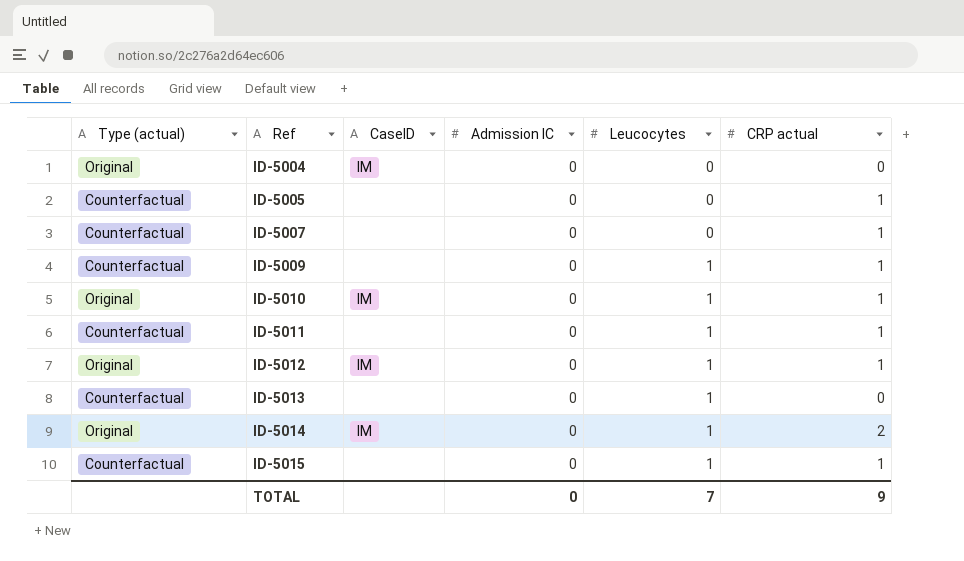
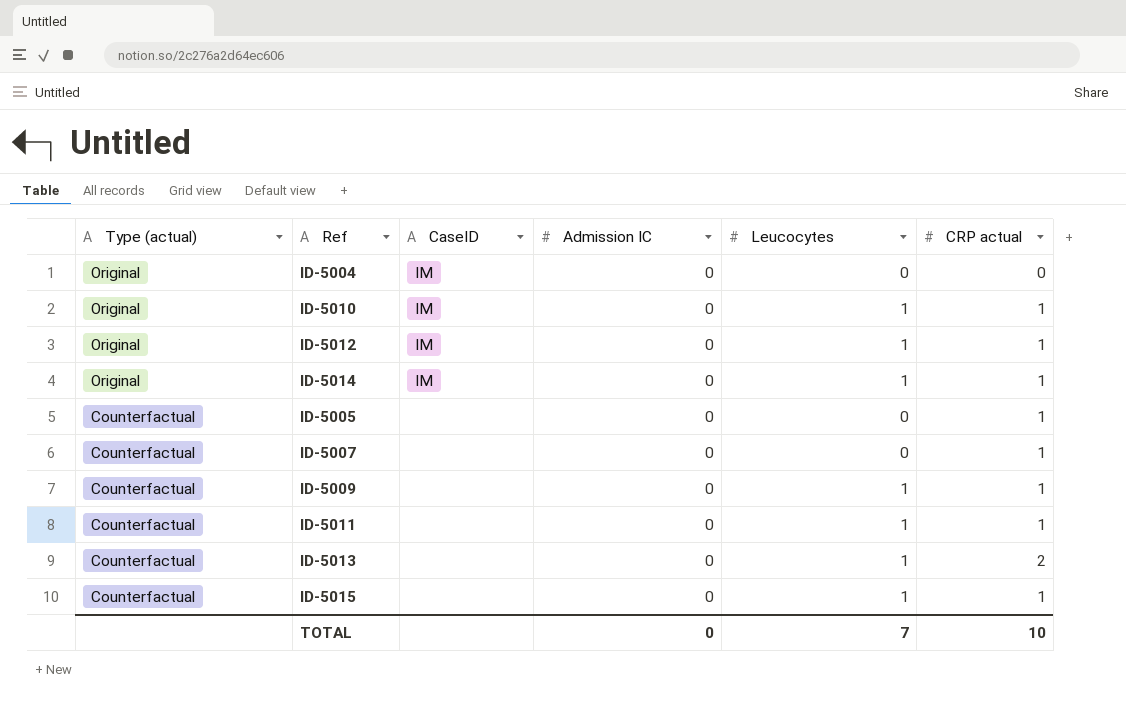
row order: Ref ascending -> Type (actual) descending
ID-5014 | CRP actual: 2 -> 1
ID-5013 | CRP actual: 0 -> 2
TOTAL | CRP actual: 9 -> 10

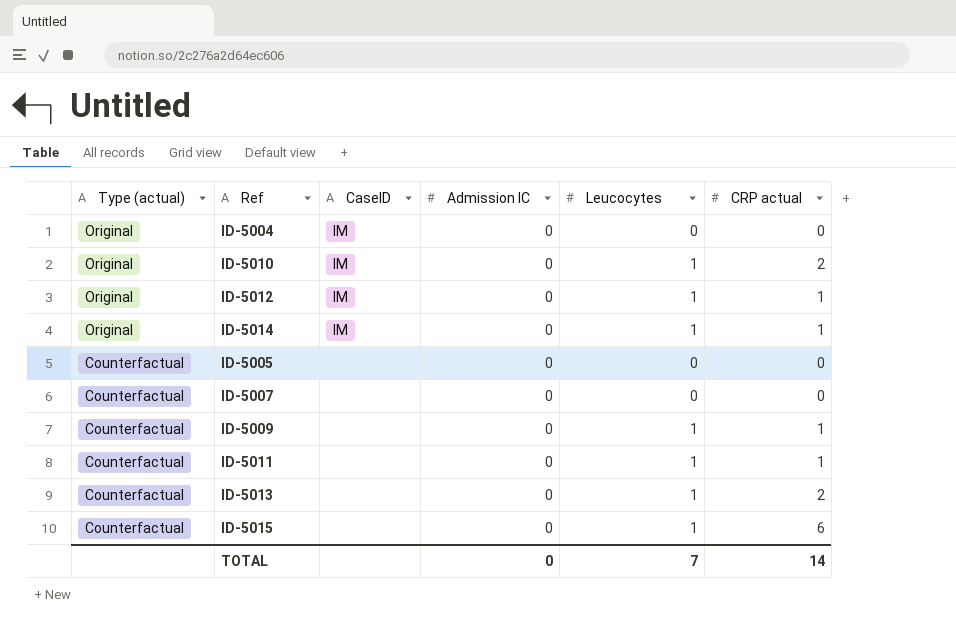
ID-5010 | CRP actual: 1 -> 2
ID-5005 | CRP actual: 1 -> 0
ID-5007 | CRP actual: 1 -> 0
ID-5015 | CRP actual: 1 -> 6
TOTAL | CRP actual: 10 -> 14

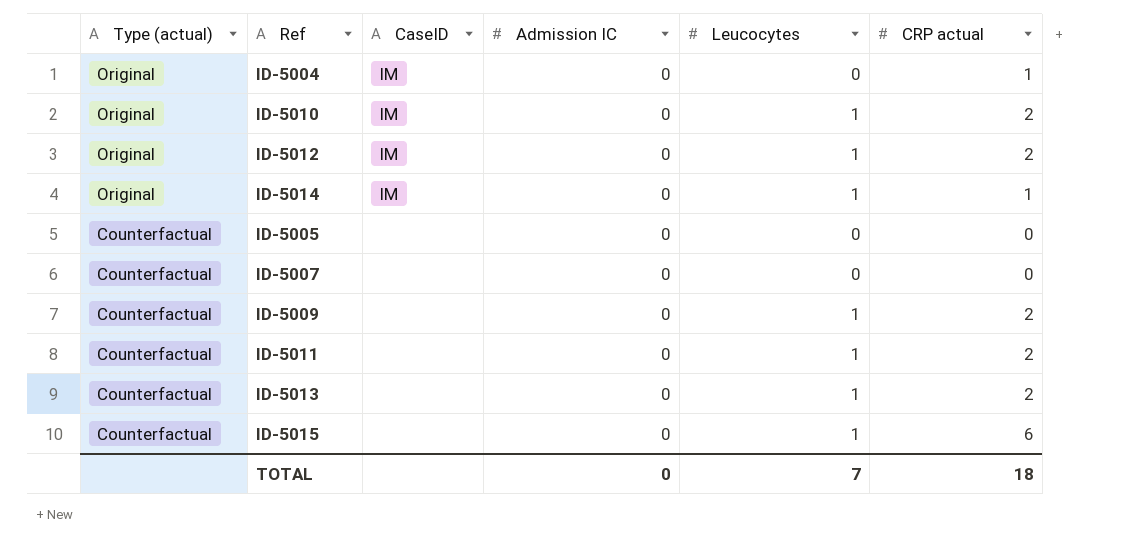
ID-5004 | CRP actual: 0 -> 1
ID-5012 | CRP actual: 1 -> 2
ID-5009 | CRP actual: 1 -> 2
ID-5011 | CRP actual: 1 -> 2
TOTAL | CRP actual: 14 -> 18

